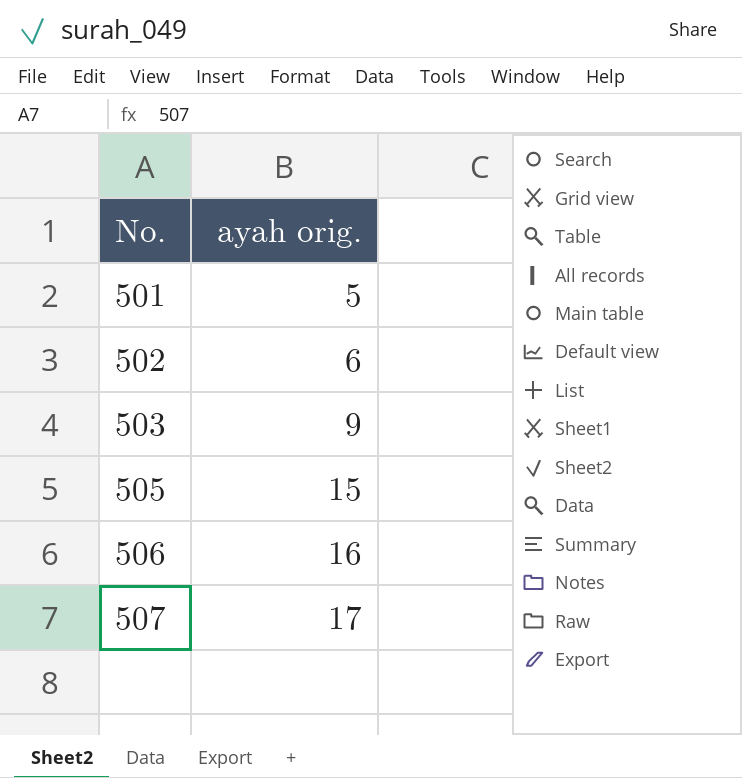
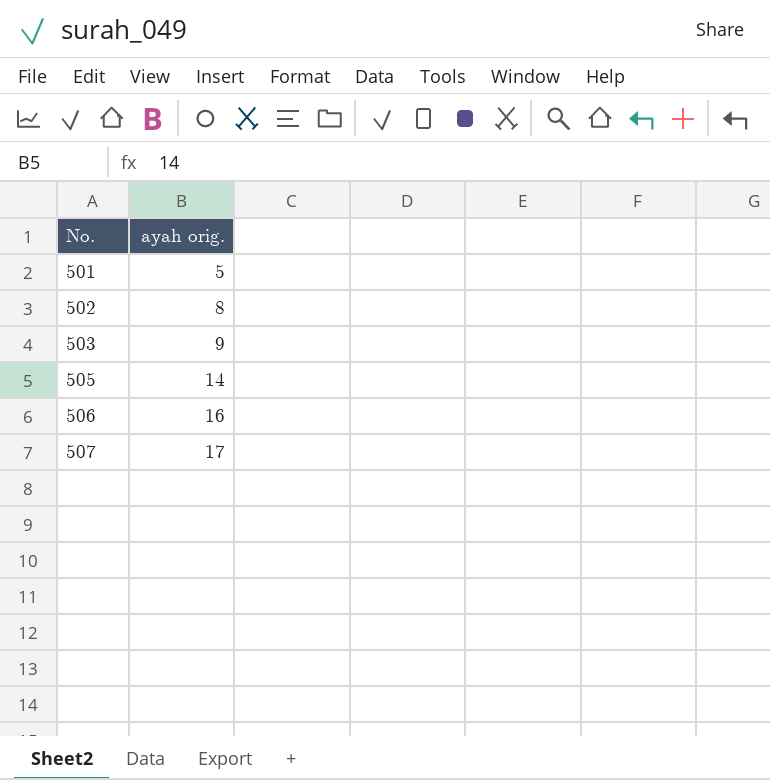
502 | ayah orig.: 6 -> 8
505 | ayah orig.: 15 -> 14

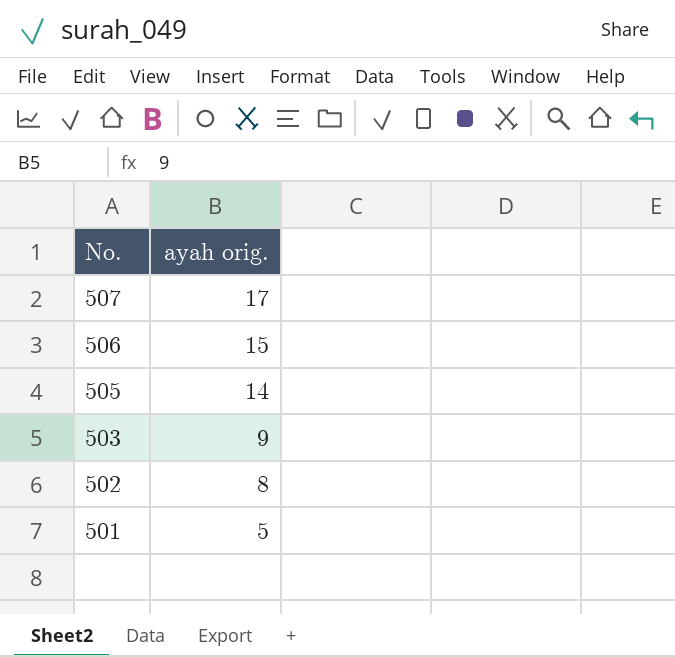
row order: No. ascending -> No. descending
506 | ayah orig.: 16 -> 15

